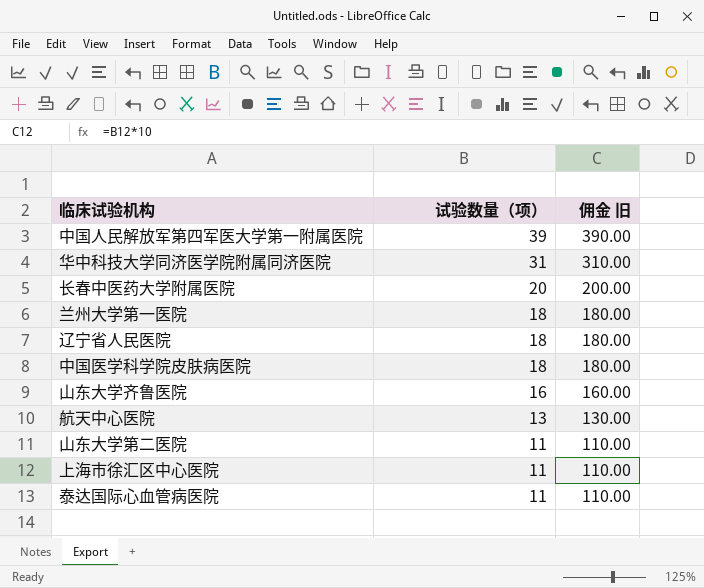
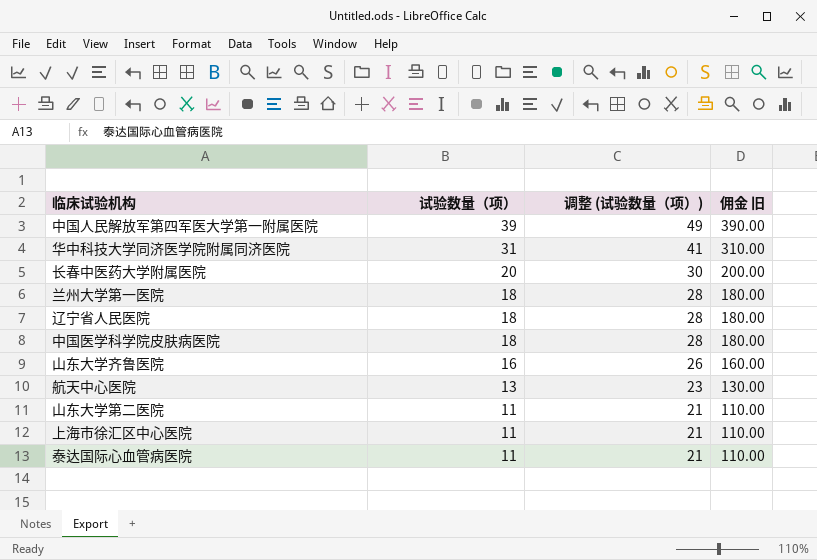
column 调整 (试验数量（项）) | formula: none -> [试验数量（项）] + 10

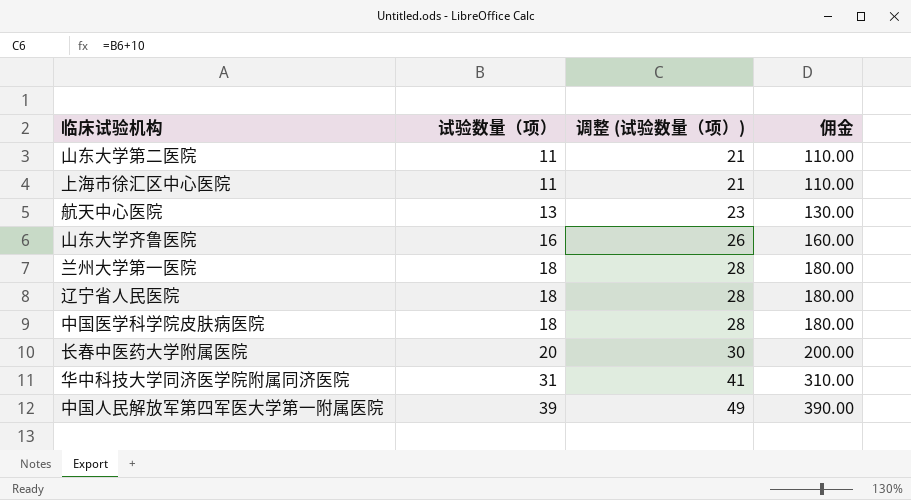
row order: 试验数量（项） descending -> 试验数量（项） ascending
column name: 佣金 旧 -> 佣金
row 泰达国际心血管病医院: 11 | 21 | 110.00 -> none

